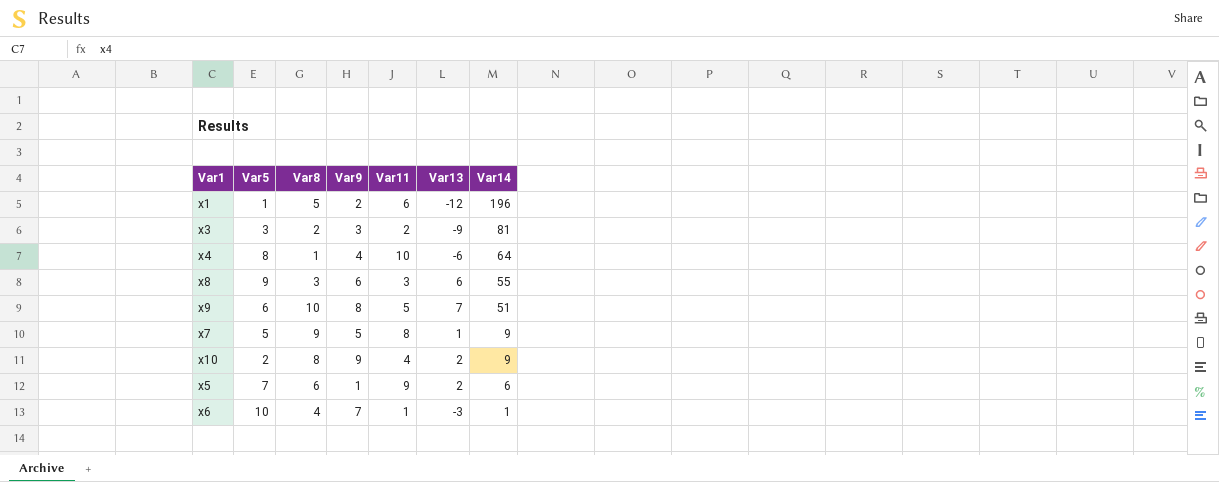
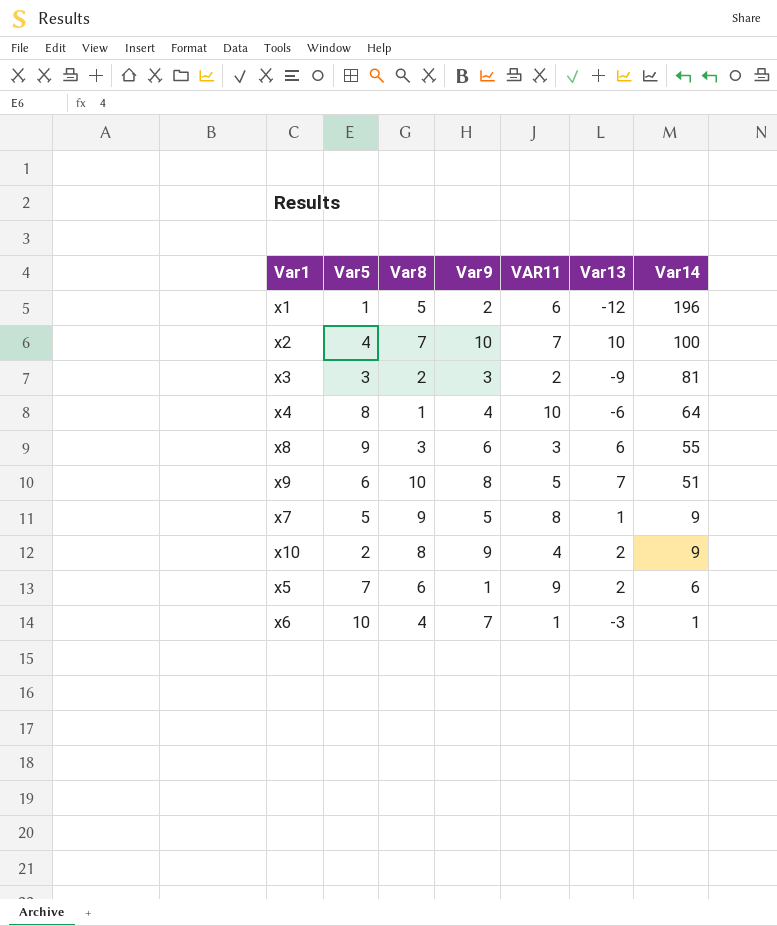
column name: Var11 -> VAR11
row x2: none -> 4 | 7 | 10 | 7 | 10 | 100

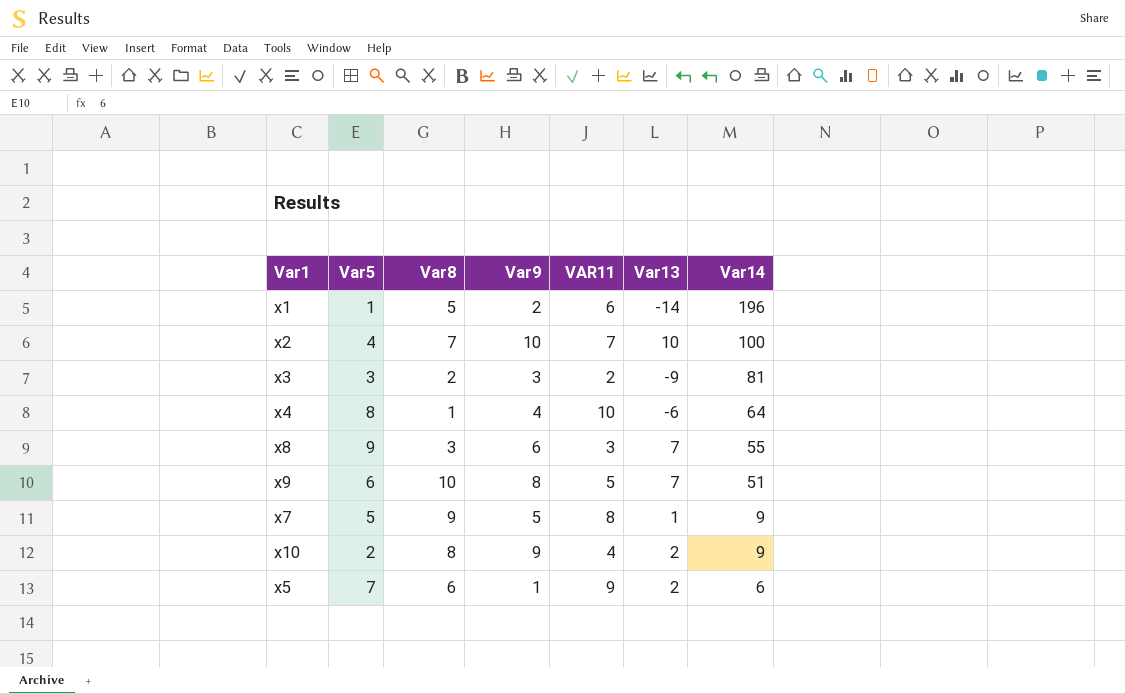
row x6: 10 | 4 | 7 | 1 | -3 | 1 -> none
x1 | Var13: -12 -> -14
x8 | Var13: 6 -> 7

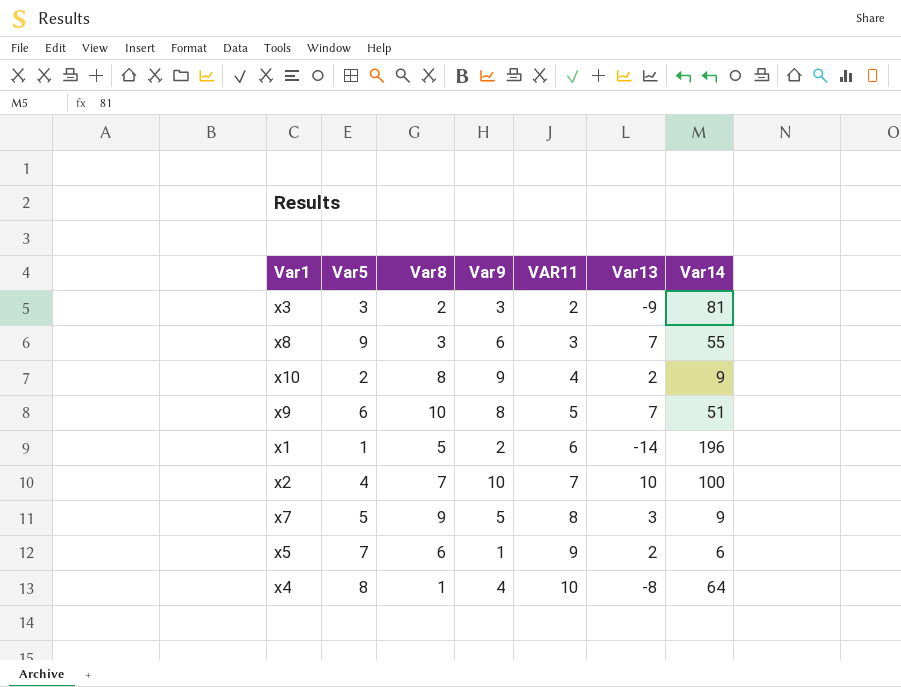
row order: Var14 descending -> VAR11 ascending
x7 | Var13: 1 -> 3
x4 | Var13: -6 -> -8

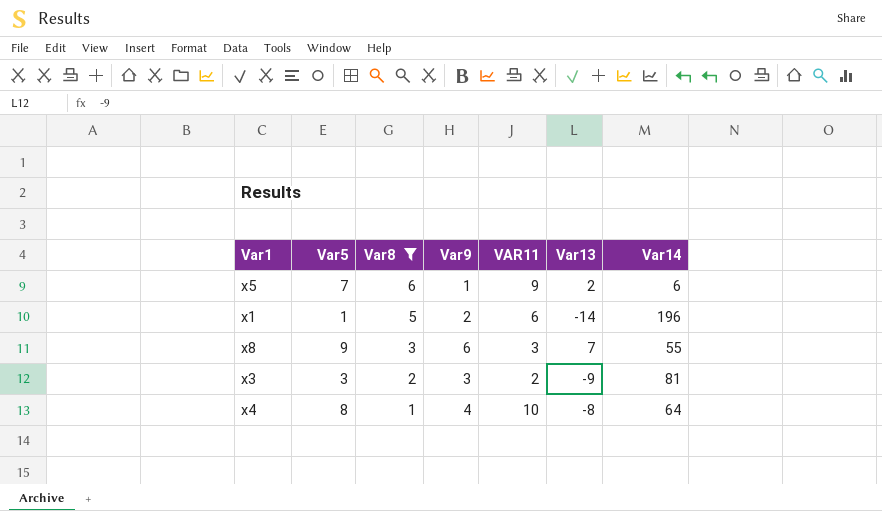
filter: none -> Var8 <= 6
row order: VAR11 ascending -> Var8 descending

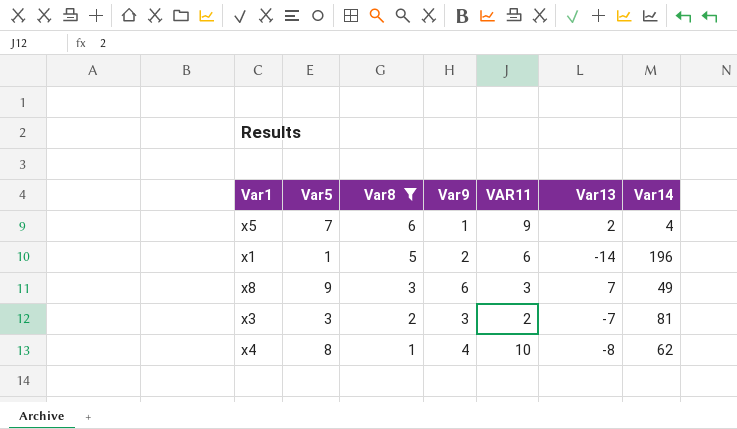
x5 | Var14: 6 -> 4
x8 | Var14: 55 -> 49
x3 | Var13: -9 -> -7
x4 | Var14: 64 -> 62

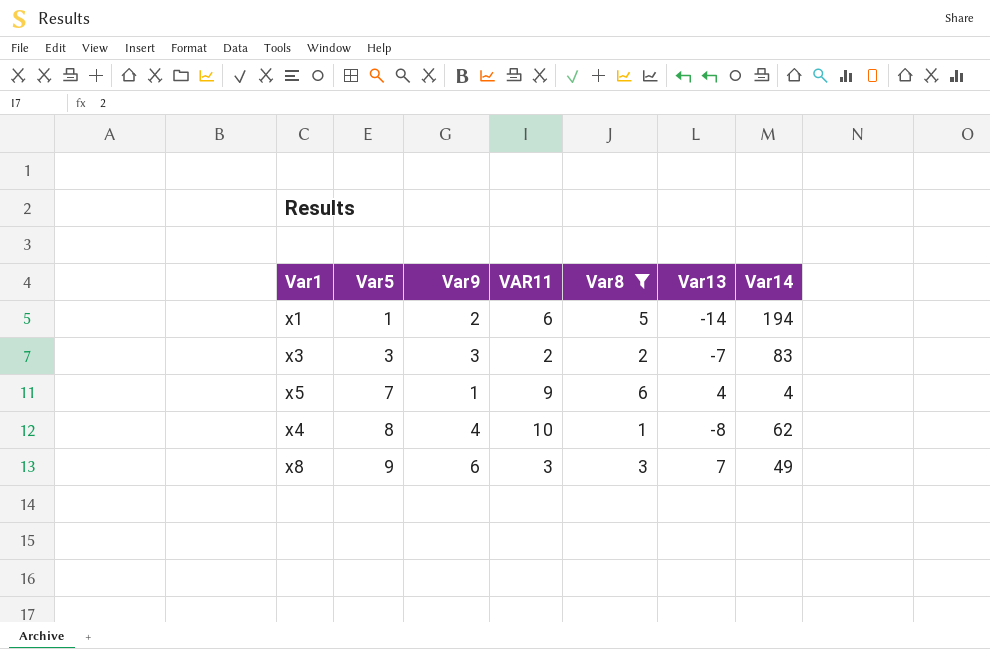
row order: Var8 descending -> Var5 ascending
column Var8 | position: 3 -> 5
x1 | Var14: 196 -> 194
x3 | Var14: 81 -> 83
x5 | Var13: 2 -> 4

